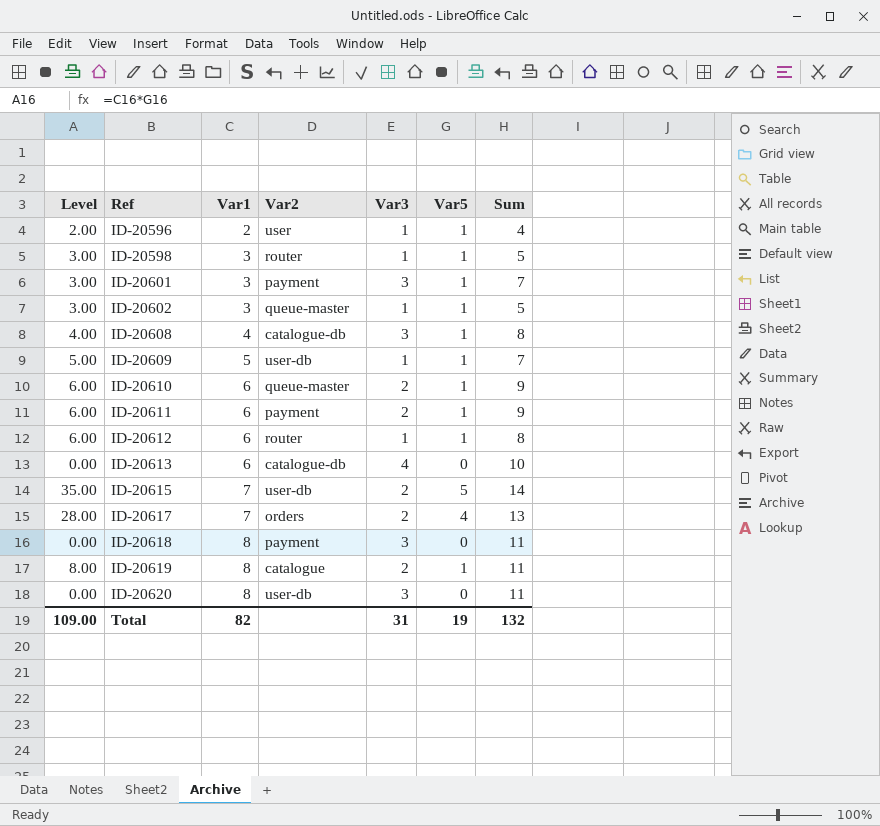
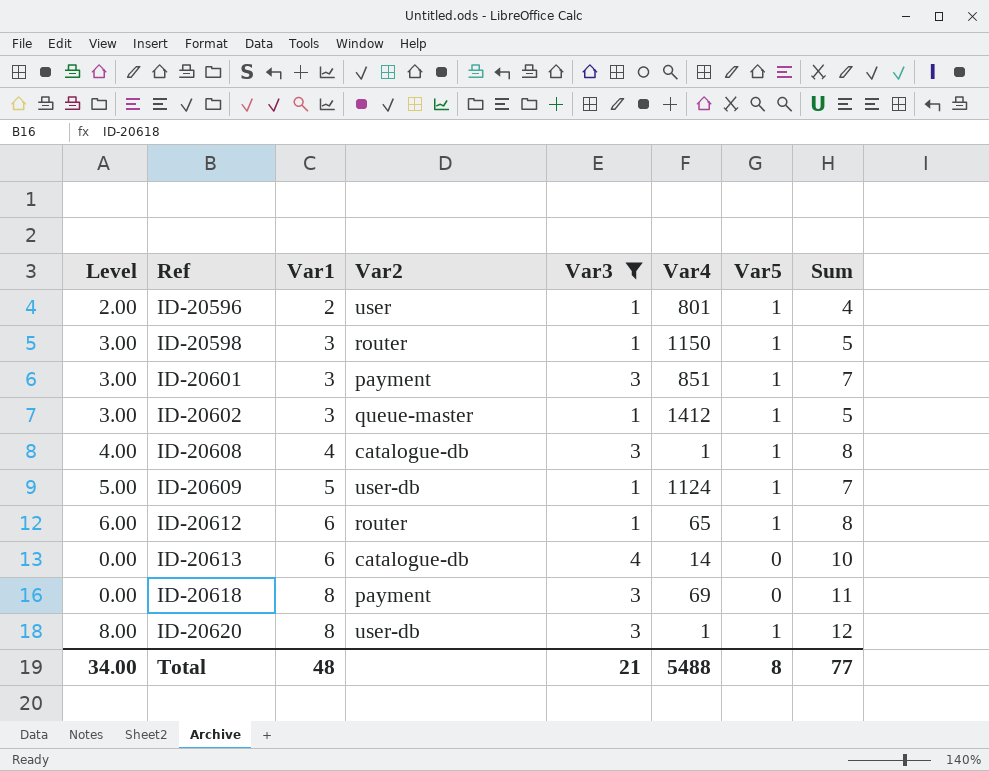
filter: none -> Var3 != 2
column Var4 | position: none -> 6
ID-20620 | Level: 0.00 -> 8.00
ID-20620 | Var5: 0 -> 1
ID-20620 | Sum: 11 -> 12
Total | Level: 109.00 -> 34.00
Total | Var1: 82 -> 48
Total | Var3: 31 -> 21
Total | Var5: 19 -> 8
Total | Sum: 132 -> 77

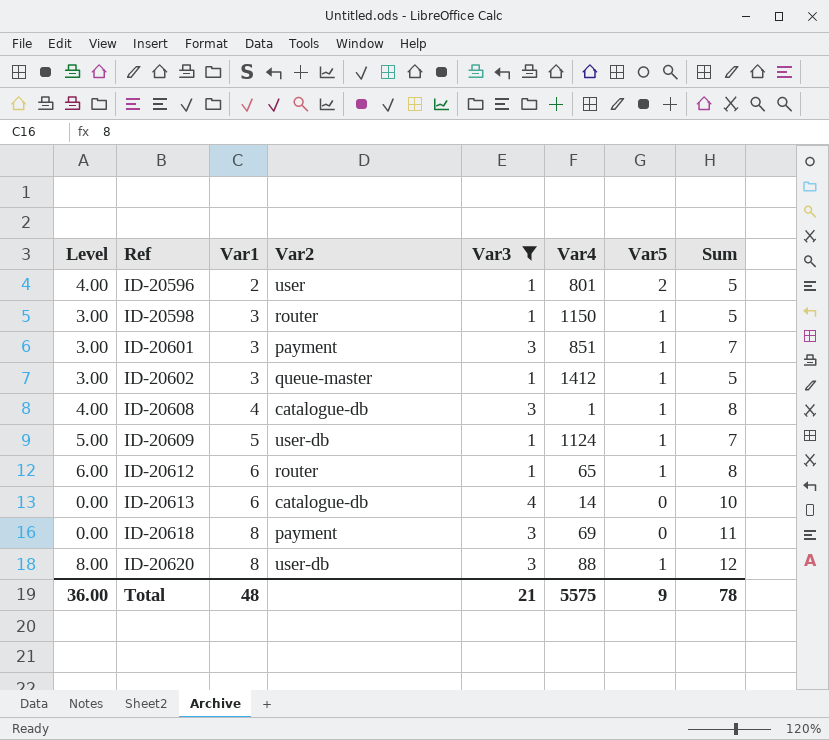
ID-20596 | Level: 2.00 -> 4.00
ID-20596 | Var5: 1 -> 2
ID-20596 | Sum: 4 -> 5
ID-20620 | Var4: 1 -> 88
Total | Level: 34.00 -> 36.00
Total | Var4: 5488 -> 5575
Total | Var5: 8 -> 9
Total | Sum: 77 -> 78

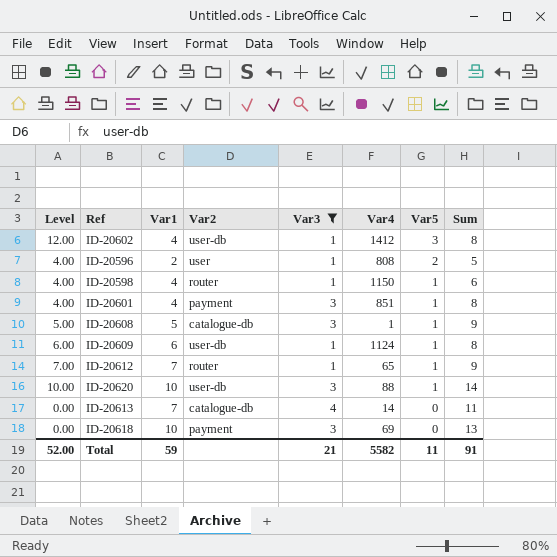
row order: Ref ascending -> Var5 descending
ID-20602 | Level: 3.00 -> 12.00
ID-20602 | Var1: 3 -> 4
ID-20602 | Var2: queue-master -> user-db
ID-20602 | Var5: 1 -> 3
ID-20602 | Sum: 5 -> 8
ID-20596 | Var4: 801 -> 808
ID-20598 | Level: 3.00 -> 4.00
ID-20598 | Var1: 3 -> 4
ID-20598 | Sum: 5 -> 6
ID-20601 | Level: 3.00 -> 4.00
ID-20601 | Var1: 3 -> 4
ID-20601 | Sum: 7 -> 8
ID-20608 | Level: 4.00 -> 5.00
ID-20608 | Var1: 4 -> 5
ID-20608 | Sum: 8 -> 9
ID-20609 | Level: 5.00 -> 6.00
ID-20609 | Var1: 5 -> 6
ID-20609 | Sum: 7 -> 8
ID-20612 | Level: 6.00 -> 7.00
ID-20612 | Var1: 6 -> 7
ID-20612 | Sum: 8 -> 9
ID-20620 | Level: 8.00 -> 10.00
ID-20620 | Var1: 8 -> 10
ID-20620 | Sum: 12 -> 14
ID-20613 | Var1: 6 -> 7
ID-20613 | Sum: 10 -> 11
ID-20618 | Var1: 8 -> 10
ID-20618 | Sum: 11 -> 13
Total | Level: 36.00 -> 52.00
Total | Var1: 48 -> 59
Total | Var4: 5575 -> 5582
Total | Var5: 9 -> 11
Total | Sum: 78 -> 91

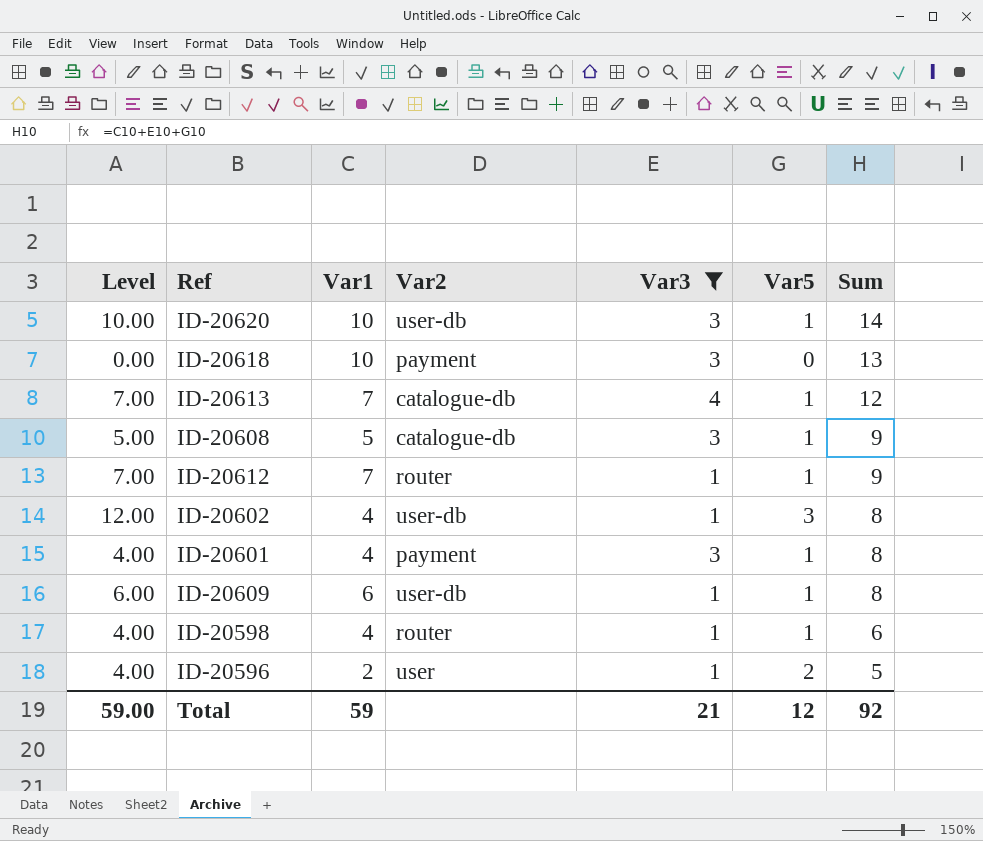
row order: Var5 descending -> Sum descending
column Var4 | position: 6 -> none
ID-20613 | Level: 0.00 -> 7.00
ID-20613 | Var5: 0 -> 1
ID-20613 | Sum: 11 -> 12
Total | Level: 52.00 -> 59.00
Total | Var5: 11 -> 12
Total | Sum: 91 -> 92

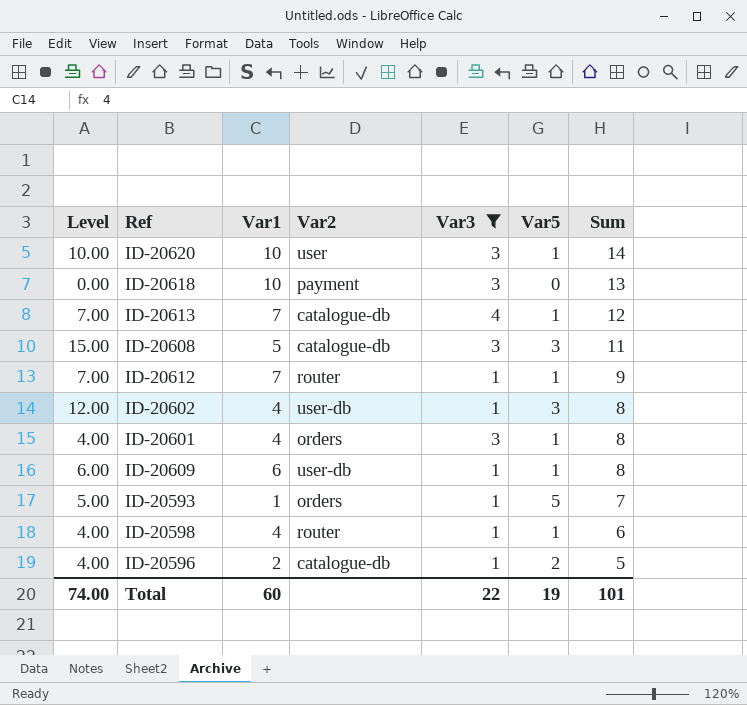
ID-20620 | Var2: user-db -> user
ID-20608 | Level: 5.00 -> 15.00
ID-20608 | Var5: 1 -> 3
ID-20608 | Sum: 9 -> 11
ID-20601 | Var2: payment -> orders
row ID-20593: none -> 5.00 | 1 | orders | 1 | 5 | 7
ID-20596 | Var2: user -> catalogue-db
Total | Level: 59.00 -> 74.00
Total | Var1: 59 -> 60
Total | Var3: 21 -> 22
Total | Var5: 12 -> 19
Total | Sum: 92 -> 101

